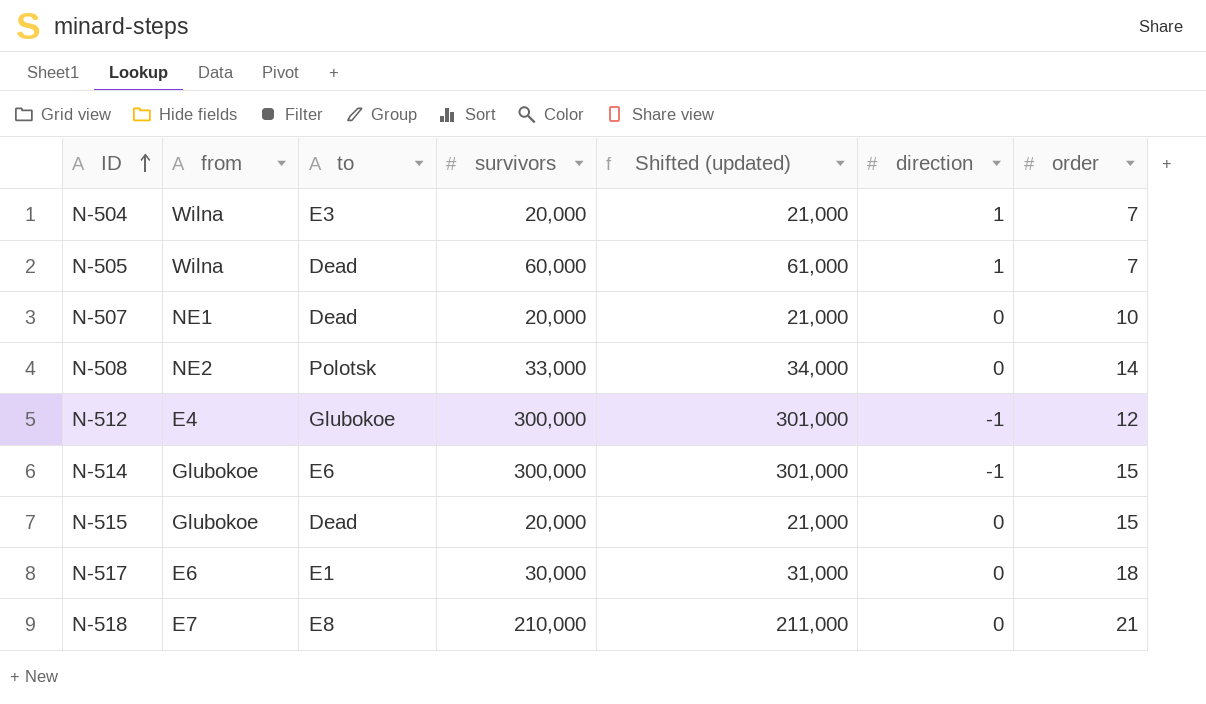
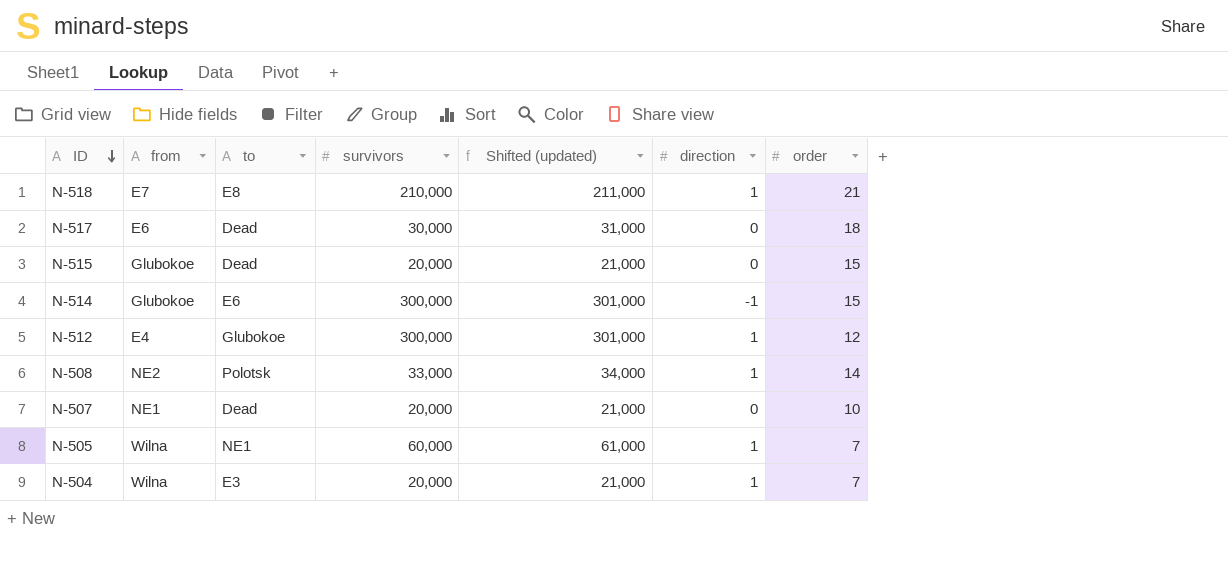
row order: ID ascending -> ID descending
N-518 | direction: 0 -> 1
N-517 | to: E1 -> Dead
N-512 | direction: -1 -> 1
N-508 | direction: 0 -> 1
N-505 | to: Dead -> NE1

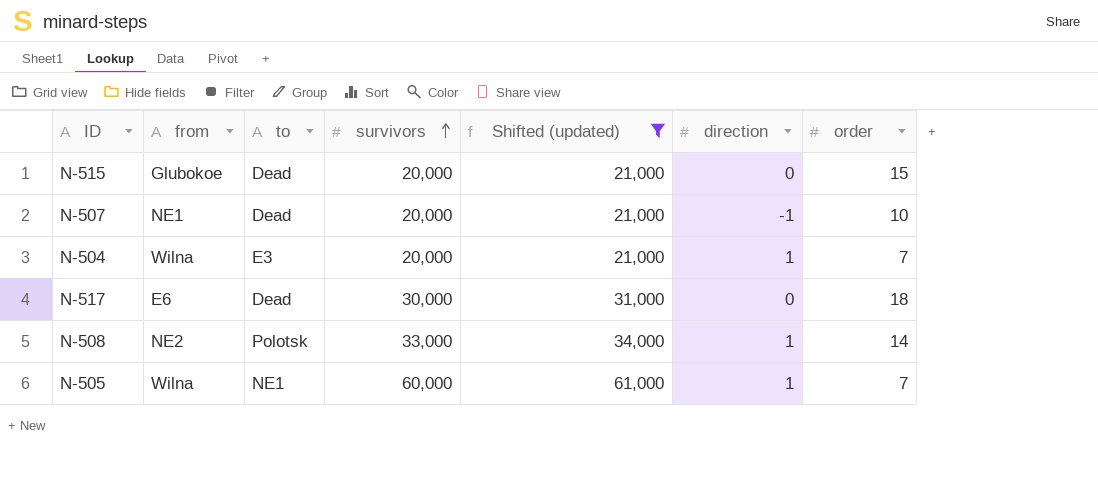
filter: none -> Shifted (updated) <= 61,000
row order: ID descending -> survivors ascending
N-507 | direction: 0 -> -1

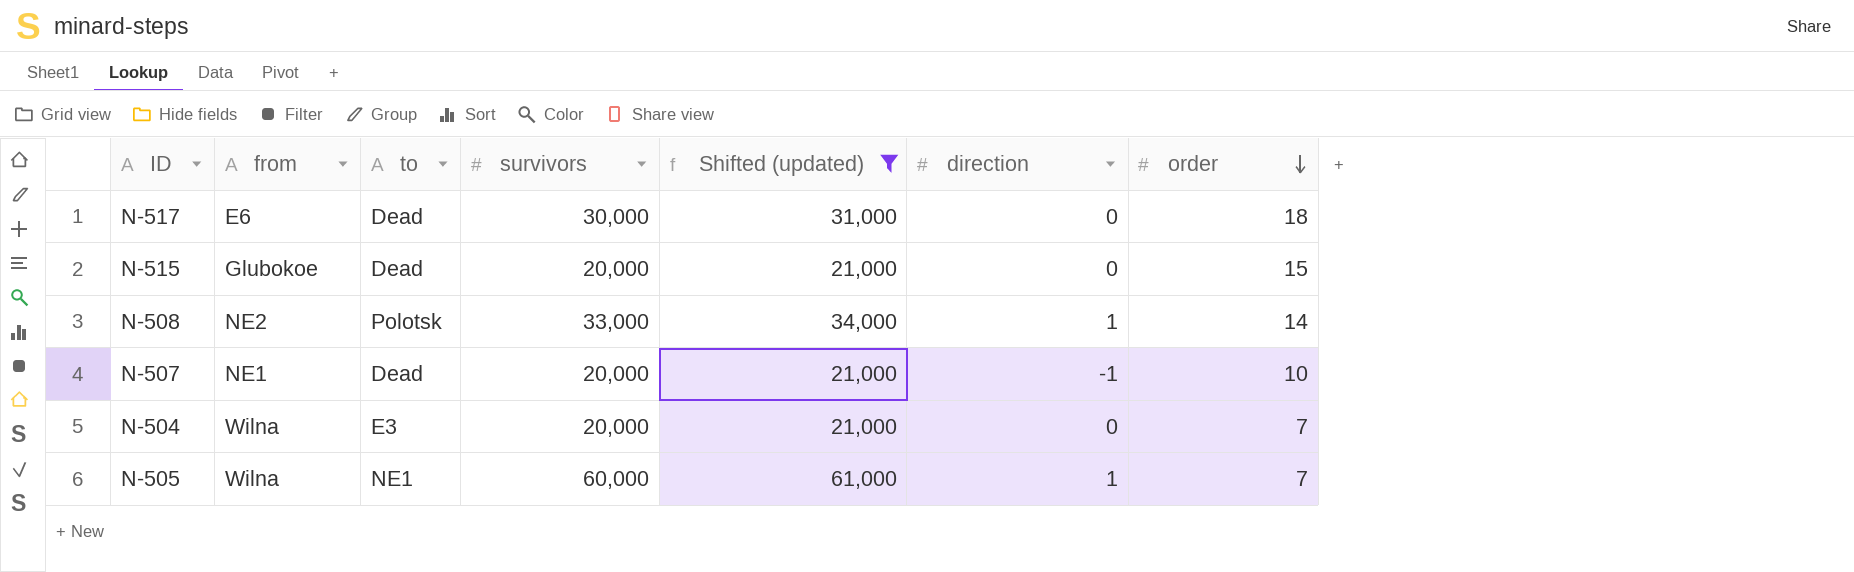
row order: survivors ascending -> order descending
N-504 | direction: 1 -> 0

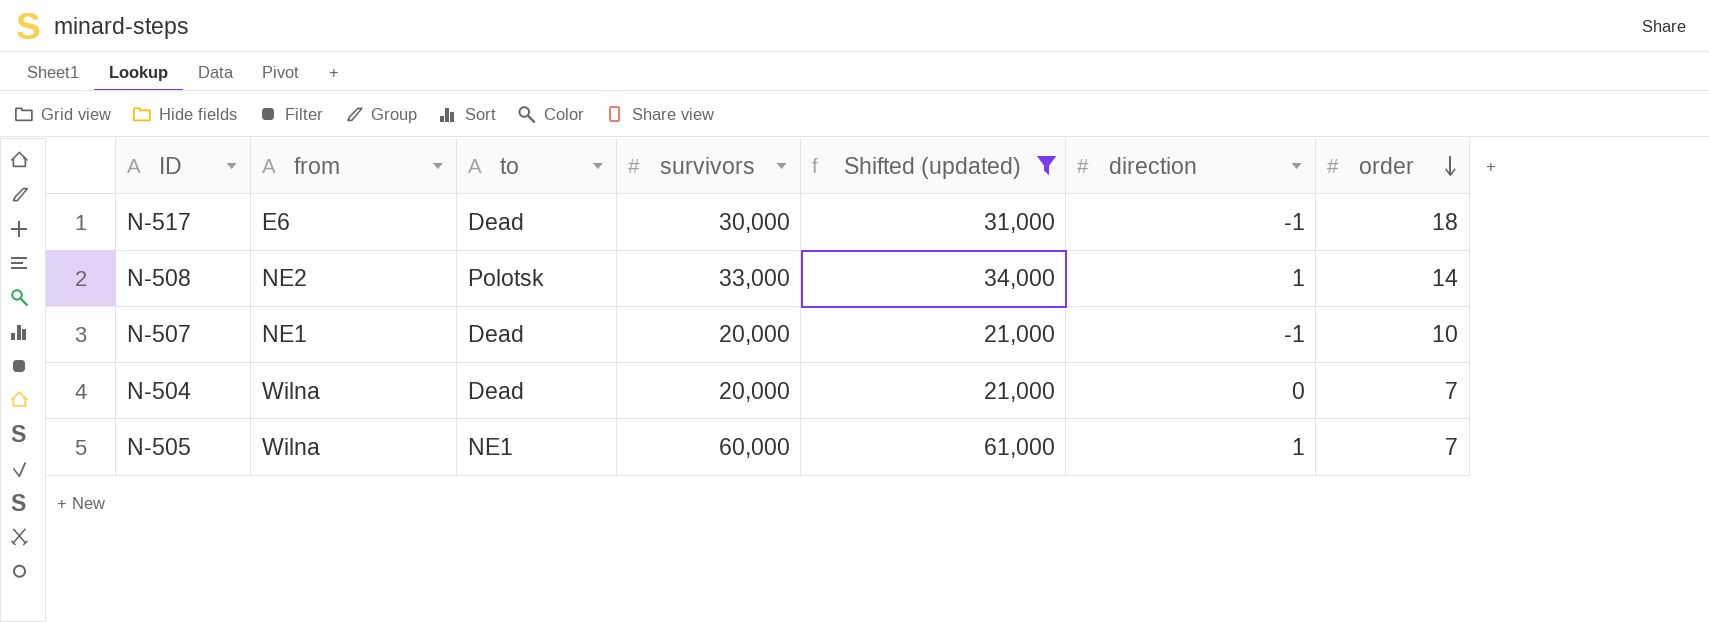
row N-515: Glubokoe | Dead | 20,000 | 21,000 | 0 | 15 -> none
N-517 | direction: 0 -> -1
N-504 | to: E3 -> Dead

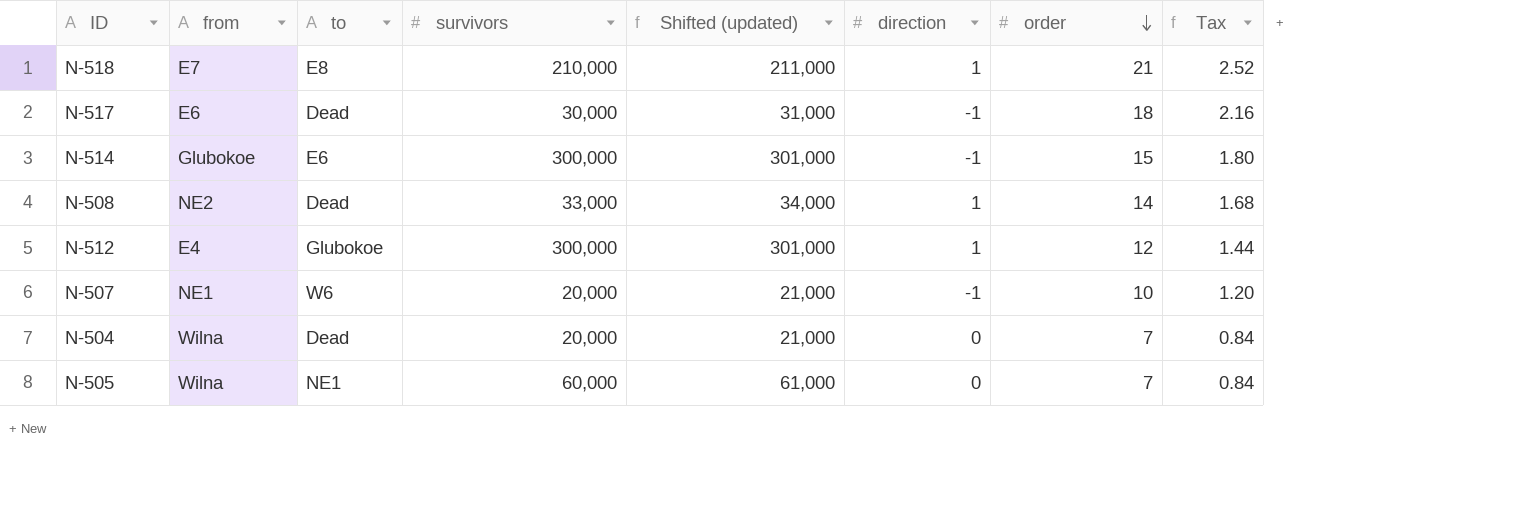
filter: Shifted (updated) <= 61,000 -> none
column Tax | formula: none -> [order] * 0.12
N-508 | to: Polotsk -> Dead
N-507 | to: Dead -> W6
N-505 | direction: 1 -> 0

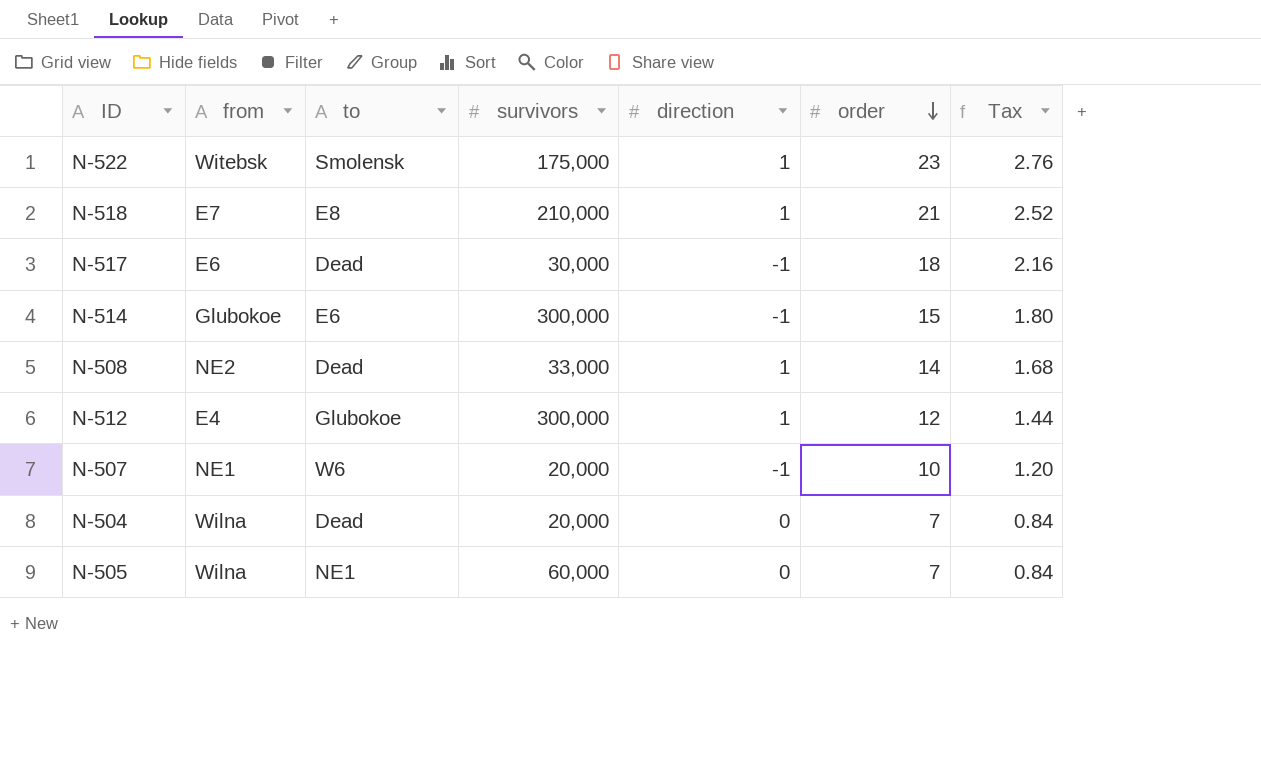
column Shifted (updated) | formula: [survivors] + 1000 -> none
row N-522: none -> Witebsk | Smolensk | 175,000 | 1 | 23 | 2.76

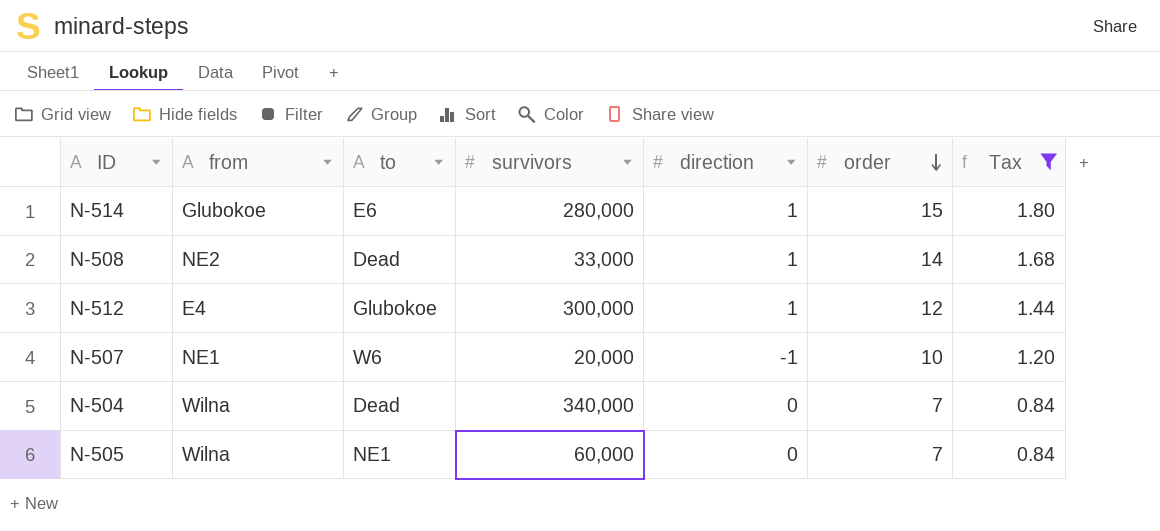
filter: none -> Tax <= 1.80
N-514 | survivors: 300,000 -> 280,000
N-514 | direction: -1 -> 1
N-504 | survivors: 20,000 -> 340,000

